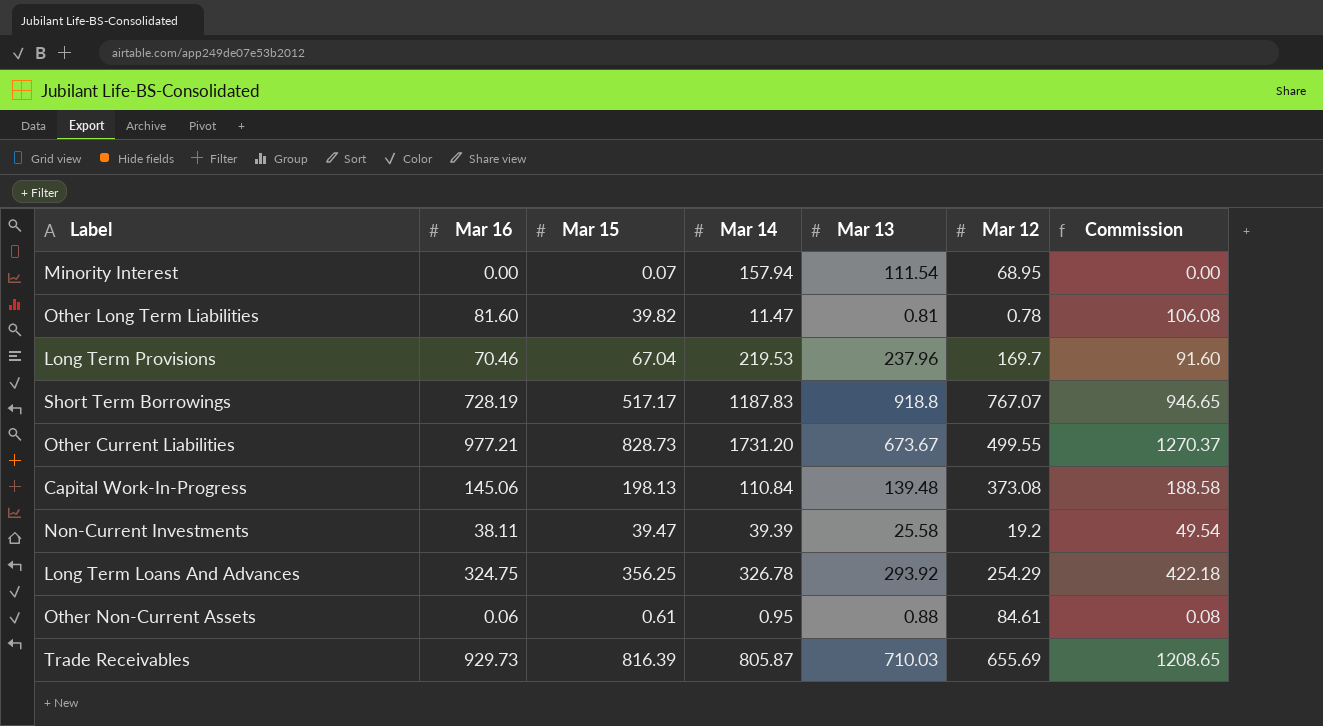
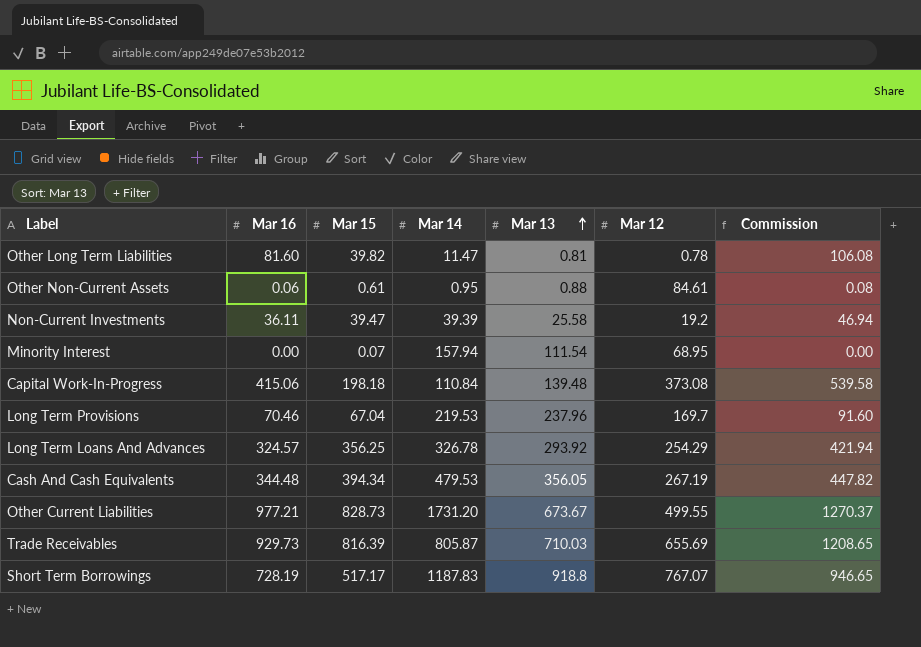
row order: none -> Mar 13 ascending
Non-Current Investments | Mar 16: 38.11 -> 36.11
Non-Current Investments | Commission: 49.54 -> 46.94
Capital Work-In-Progress | Mar 16: 145.06 -> 415.06
Capital Work-In-Progress | Mar 15: 198.13 -> 198.18
Capital Work-In-Progress | Commission: 188.58 -> 539.58
Long Term Loans And Advances | Mar 16: 324.75 -> 324.57
Long Term Loans And Advances | Commission: 422.18 -> 421.94
row Cash And Cash Equivalents: none -> 344.48 | 394.34 | 479.53 | 356.05 | 267.19 | 447.82

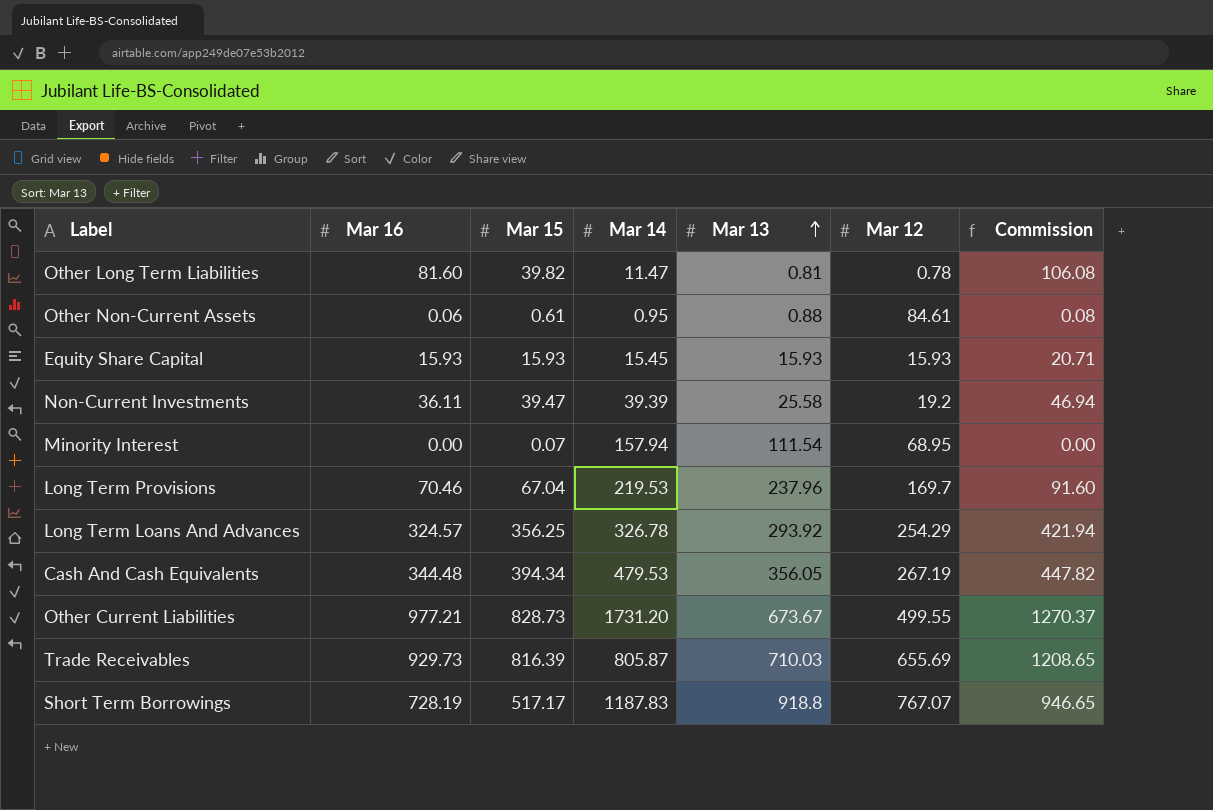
row Capital Work-In-Progress: 415.06 | 198.18 | 110.84 | 139.48 | 373.08 | 539.58 -> none
row Equity Share Capital: none -> 15.93 | 15.93 | 15.45 | 15.93 | 15.93 | 20.71

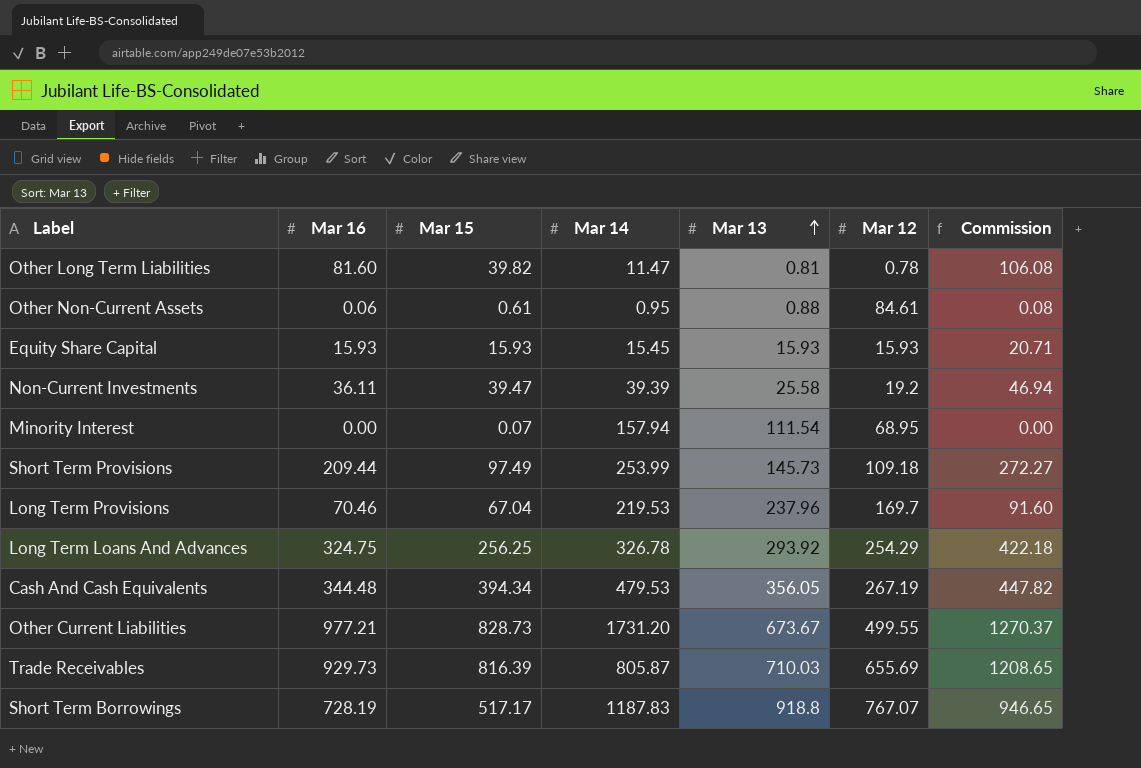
row Short Term Provisions: none -> 209.44 | 97.49 | 253.99 | 145.73 | 109.18 | 272.27
Long Term Loans And Advances | Mar 16: 324.57 -> 324.75
Long Term Loans And Advances | Mar 15: 356.25 -> 256.25
Long Term Loans And Advances | Commission: 421.94 -> 422.18

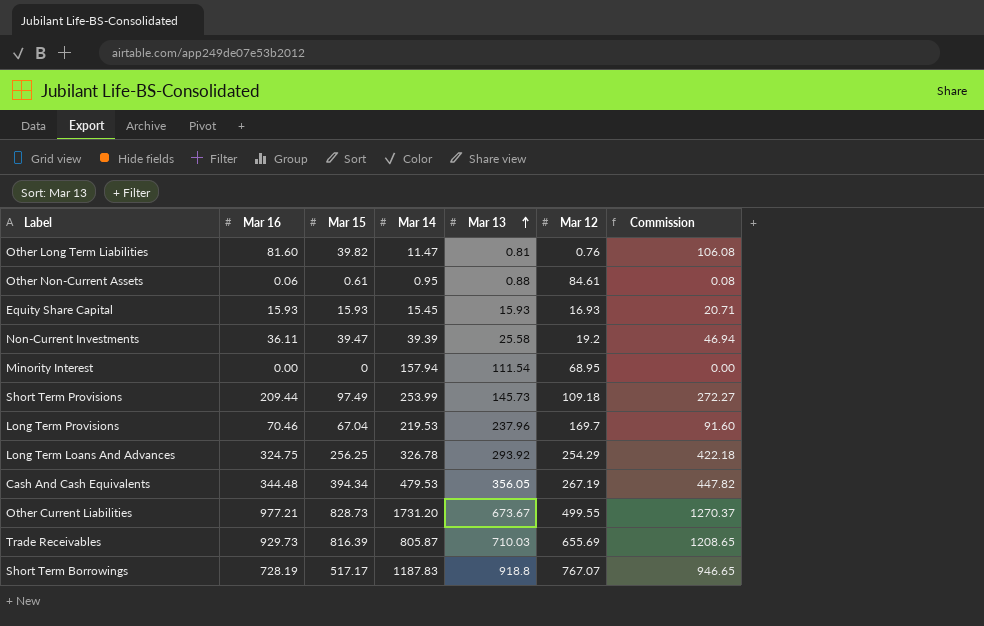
Other Long Term Liabilities | Mar 12: 0.78 -> 0.76
Equity Share Capital | Mar 12: 15.93 -> 16.93
Minority Interest | Mar 15: 0.07 -> 0

